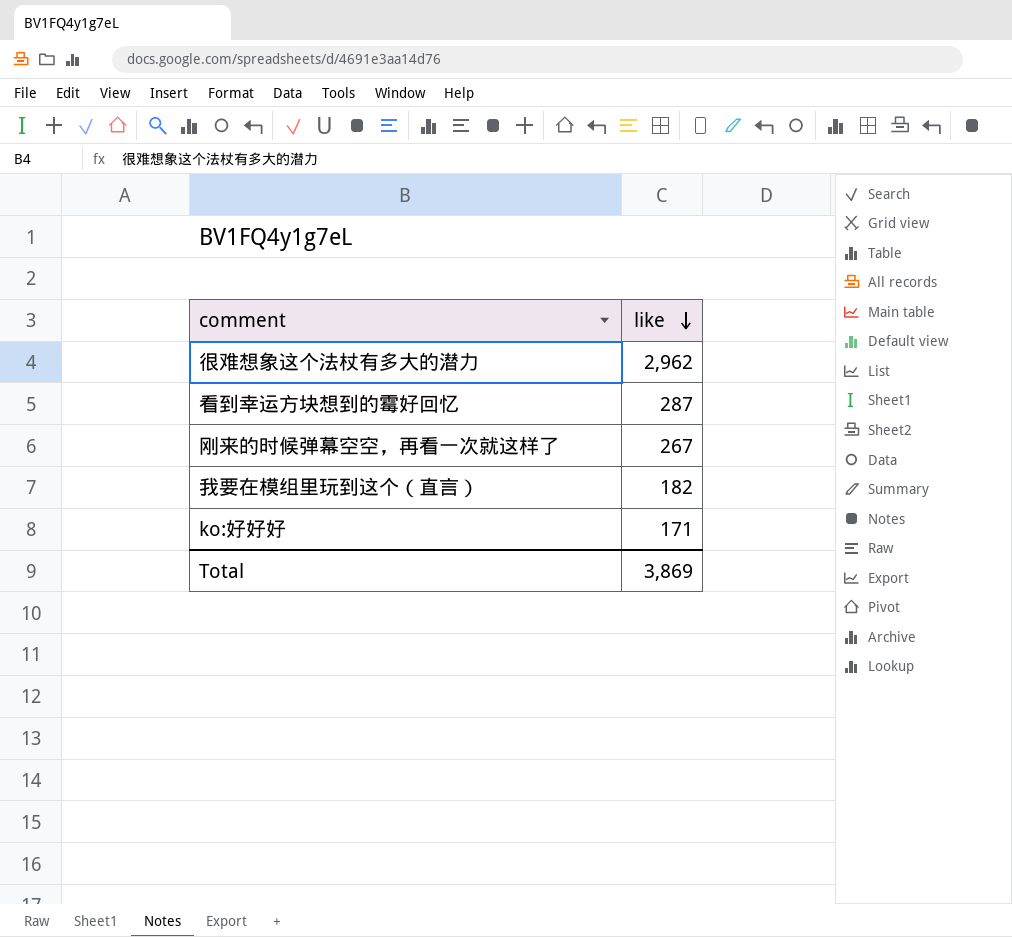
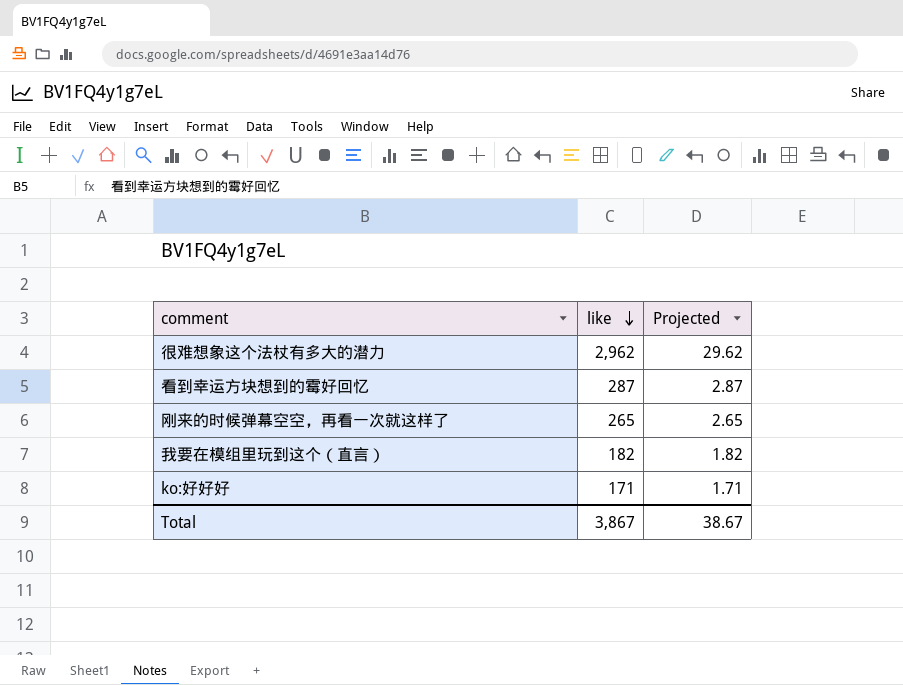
column Projected | formula: none -> [like] * 0.01
刚来的时候弹幕空空，再看一次就这样了 | like: 267 -> 265
Total | like: 3,869 -> 3,867

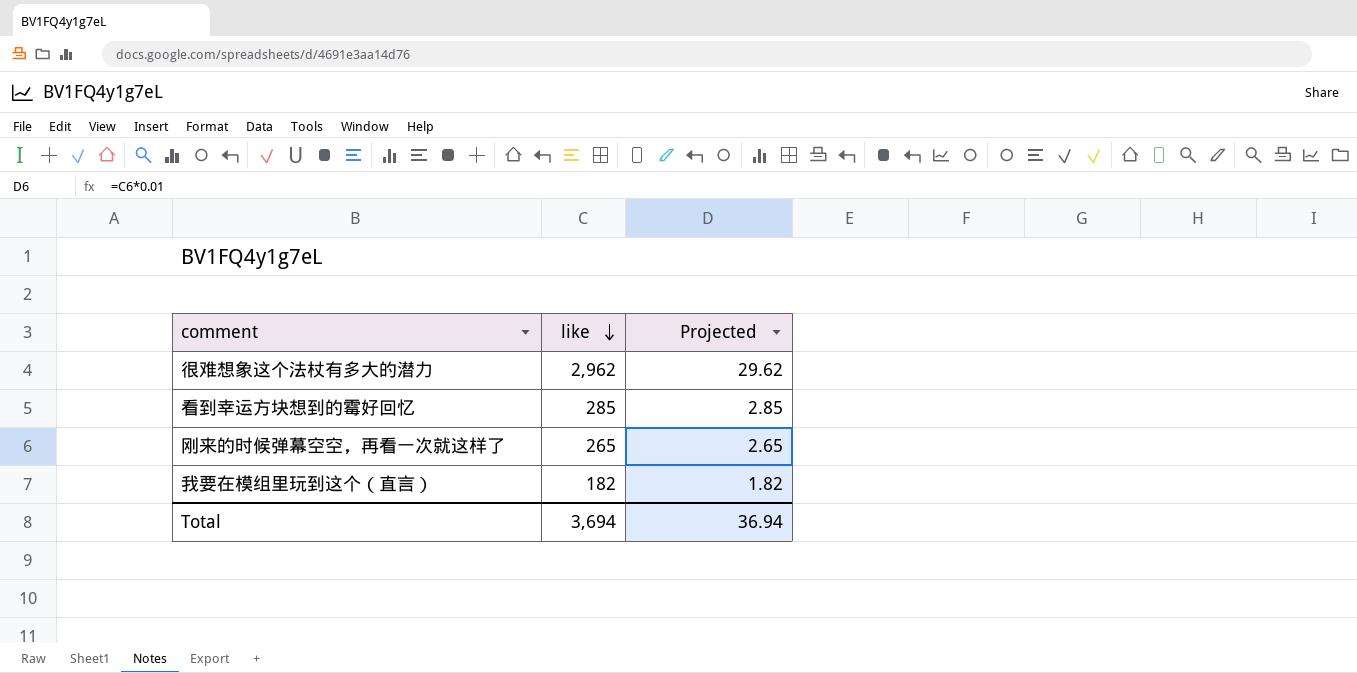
row ko:好好好: 171 | 1.71 -> none
看到幸运方块想到的霉好回忆 | like: 287 -> 285
看到幸运方块想到的霉好回忆 | Projected: 2.87 -> 2.85
Total | like: 3,867 -> 3,694
Total | Projected: 38.67 -> 36.94

